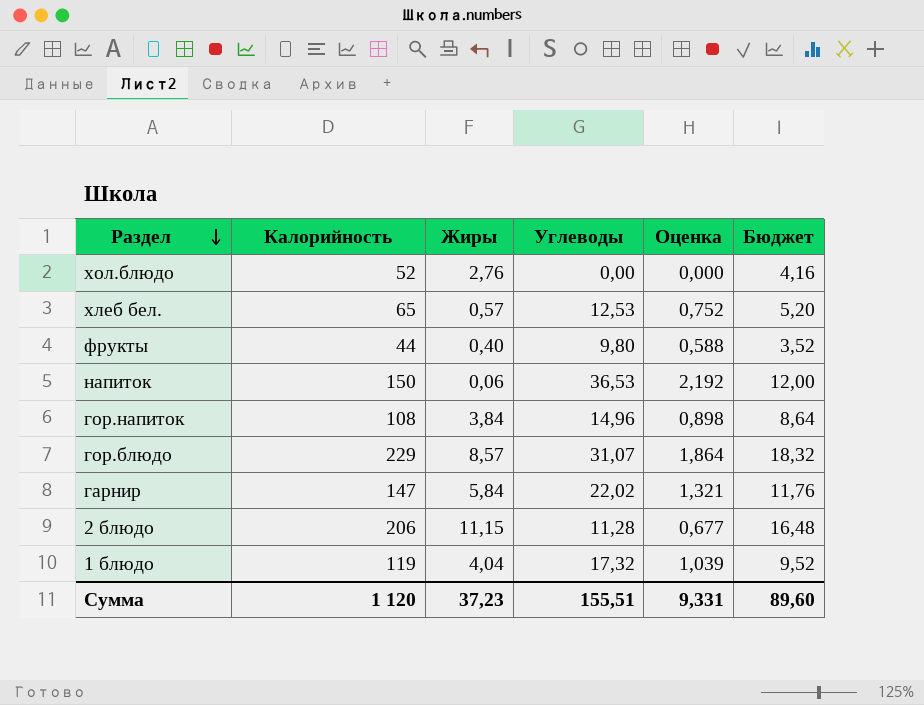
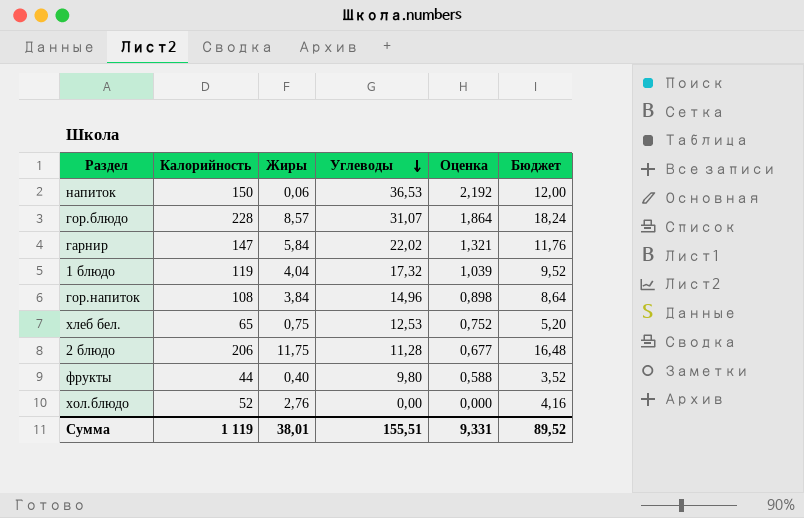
row order: Раздел descending -> Углеводы descending
гор.блюдо | Калорийность: 229 -> 228
гор.блюдо | Бюджет: 18,32 -> 18,24
хлеб бел. | Жиры: 0,57 -> 0,75
2 блюдо | Жиры: 11,15 -> 11,75
Сумма | Калорийность: 1 120 -> 1 119
Сумма | Жиры: 37,23 -> 38,01
Сумма | Бюджет: 89,60 -> 89,52

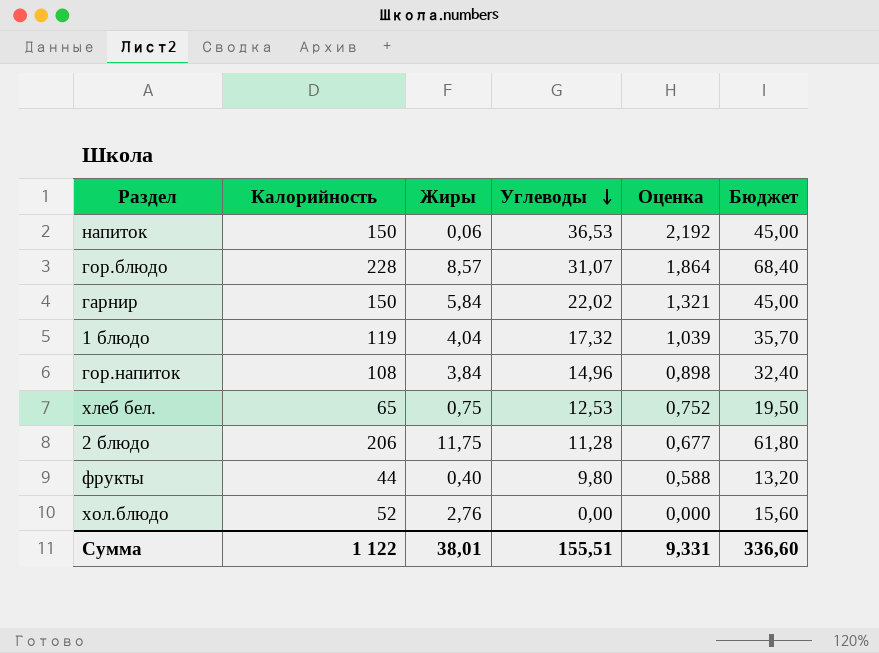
column Бюджет | formula: [Калорийность] * 0,08 -> [Калорийность] * 0,3
гарнир | Калорийность: 147 -> 150
Сумма | Калорийность: 1 119 -> 1 122
Сумма | Бюджет: 89,52 -> 336,60

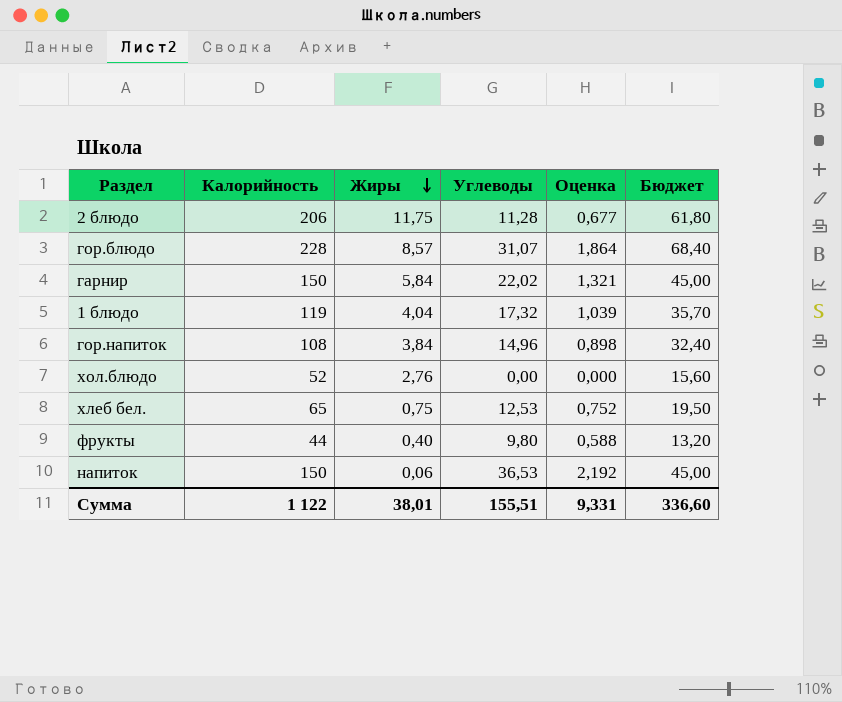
row order: Углеводы descending -> Жиры descending

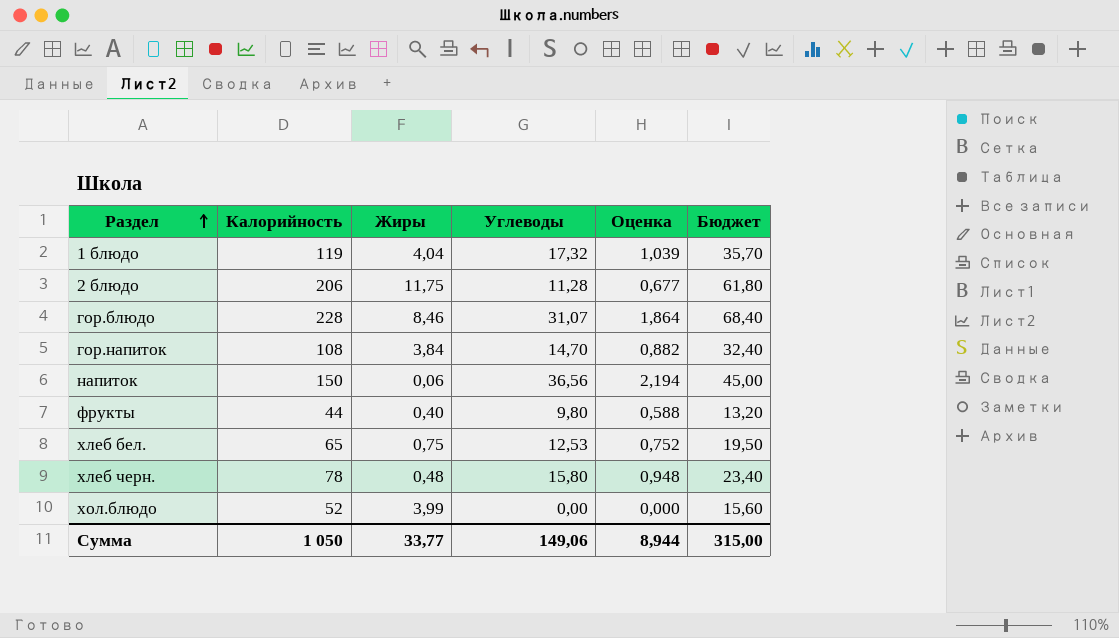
row order: Жиры descending -> Раздел ascending
row гарнир: 150 | 5,84 | 22,02 | 1,321 | 45,00 -> none
гор.блюдо | Жиры: 8,57 -> 8,46
гор.напиток | Углеводы: 14,96 -> 14,70
гор.напиток | Оценка: 0,898 -> 0,882
напиток | Углеводы: 36,53 -> 36,56
напиток | Оценка: 2,192 -> 2,194
row хлеб черн.: none -> 78 | 0,48 | 15,80 | 0,948 | 23,40
хол.блюдо | Жиры: 2,76 -> 3,99
Сумма | Калорийность: 1 122 -> 1 050
Сумма | Жиры: 38,01 -> 33,77
Сумма | Углеводы: 155,51 -> 149,06
Сумма | Оценка: 9,331 -> 8,944
Сумма | Бюджет: 336,60 -> 315,00

